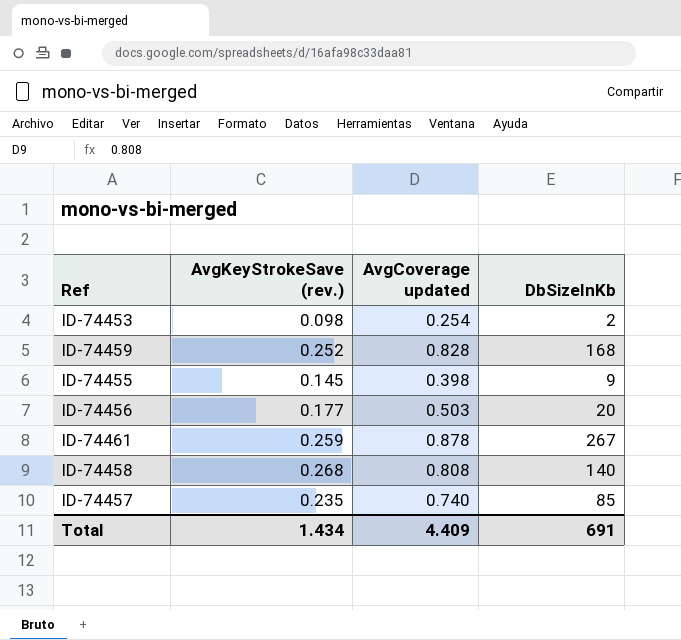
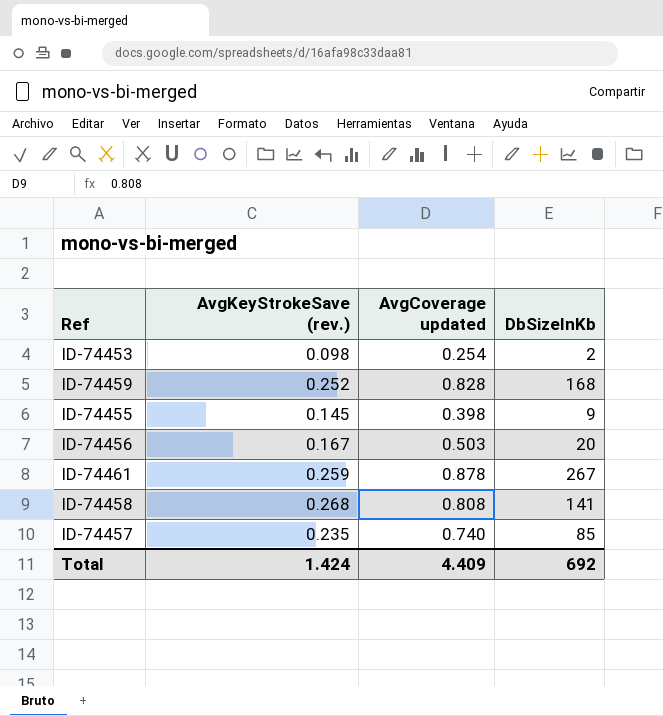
ID-74456 | AvgKeyStrokeSave (rev.): 0.177 -> 0.167
ID-74458 | DbSizeInKb: 140 -> 141
Total | AvgKeyStrokeSave (rev.): 1.434 -> 1.424
Total | DbSizeInKb: 691 -> 692

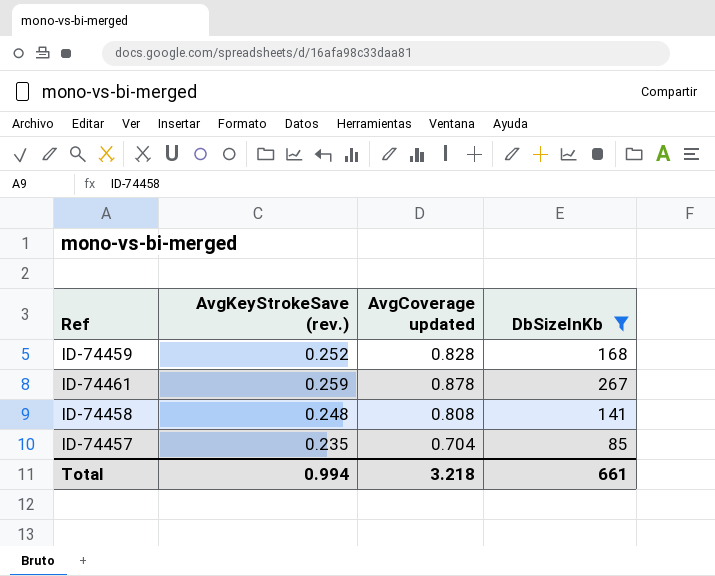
filter: none -> DbSizeInKb >= 85
ID-74458 | AvgKeyStrokeSave (rev.): 0.268 -> 0.248
ID-74457 | AvgCoverage updated: 0.740 -> 0.704
Total | AvgKeyStrokeSave (rev.): 1.424 -> 0.994
Total | AvgCoverage updated: 4.409 -> 3.218
Total | DbSizeInKb: 692 -> 661

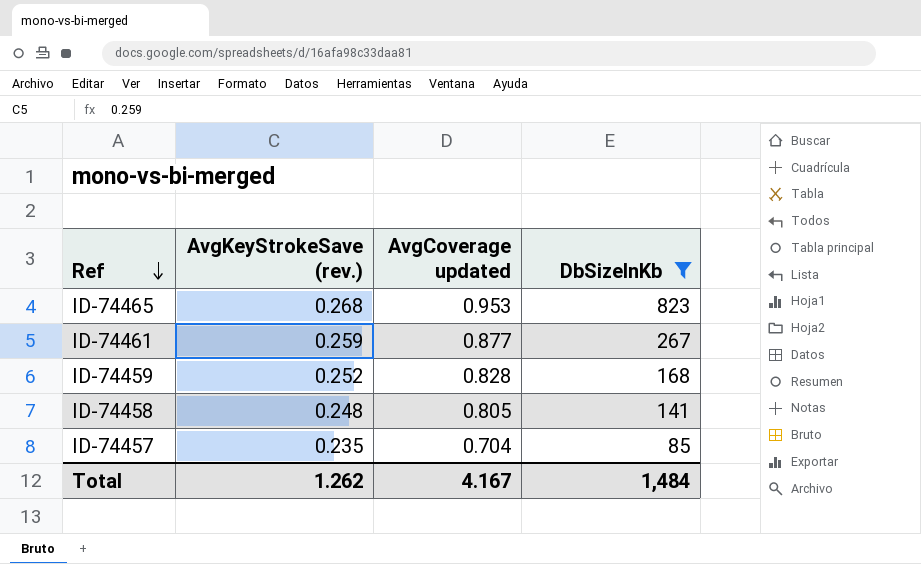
row order: none -> Ref descending
row ID-74465: none -> 0.268 | 0.953 | 823
ID-74461 | AvgCoverage updated: 0.878 -> 0.877
ID-74458 | AvgCoverage updated: 0.808 -> 0.805
Total | AvgKeyStrokeSave (rev.): 0.994 -> 1.262
Total | AvgCoverage updated: 3.218 -> 4.167
Total | DbSizeInKb: 661 -> 1,484

